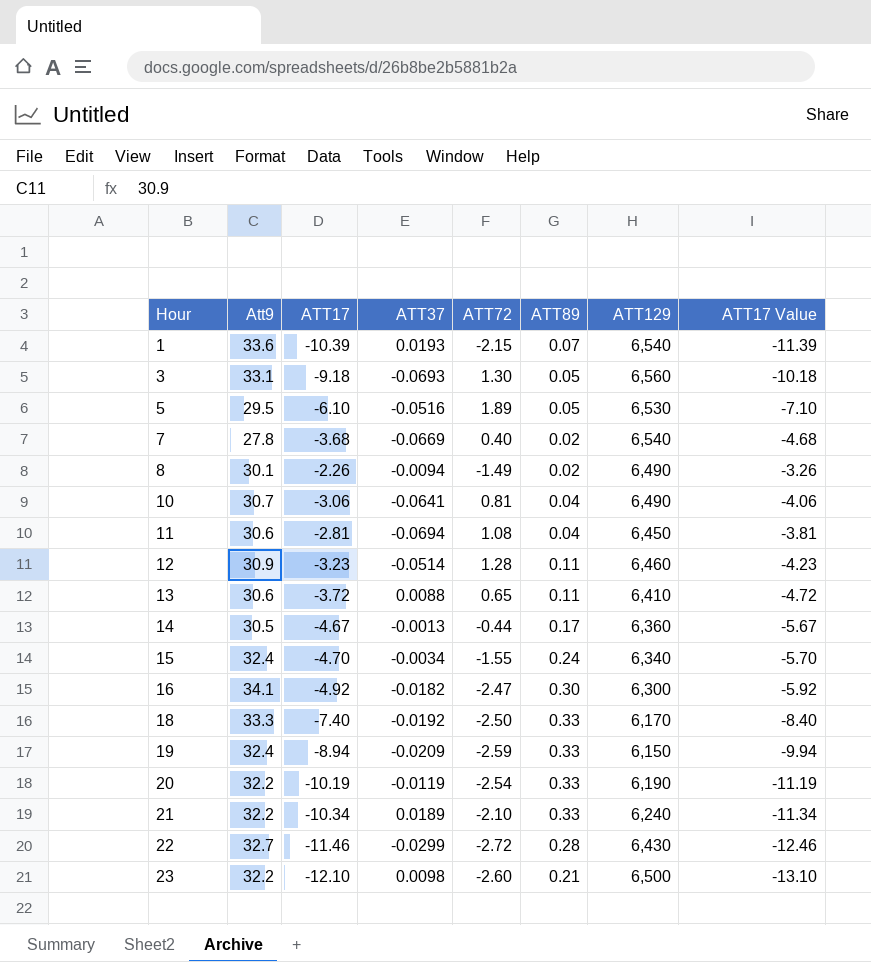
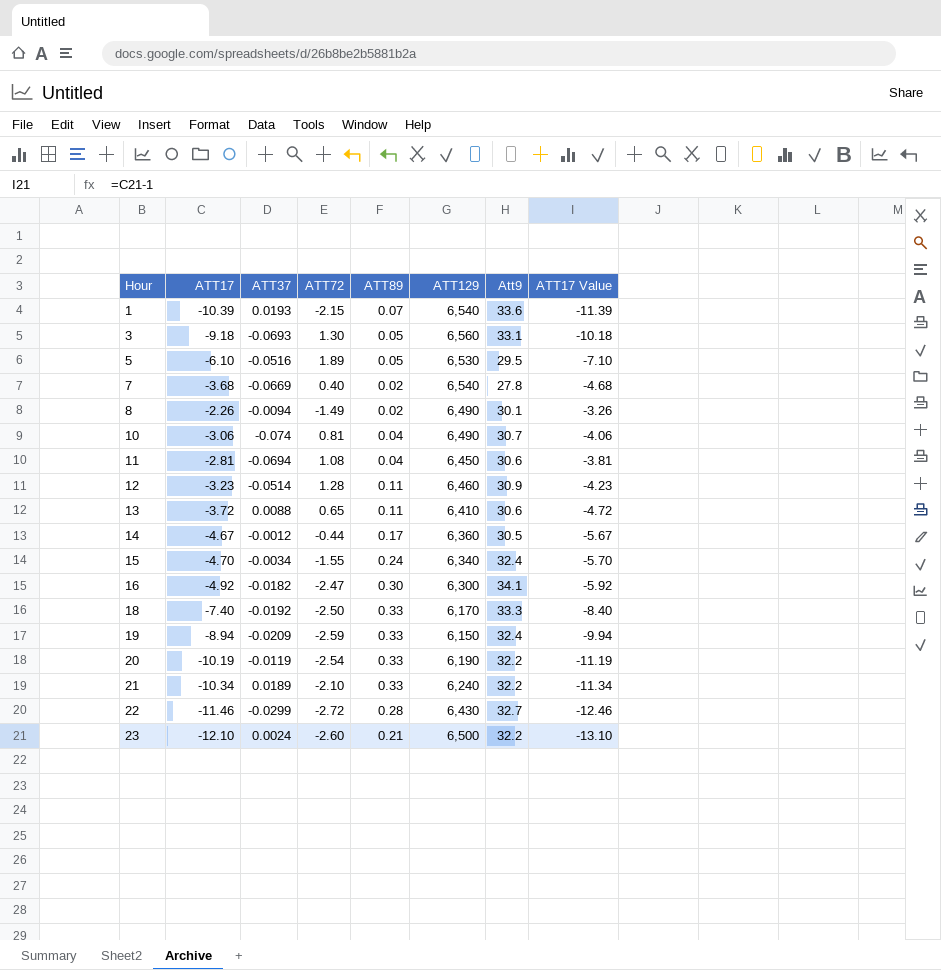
column Att9 | position: 2 -> 7
10 | ATT37: -0.0641 -> -0.074
14 | ATT37: -0.0013 -> -0.0012
23 | ATT37: 0.0098 -> 0.0024

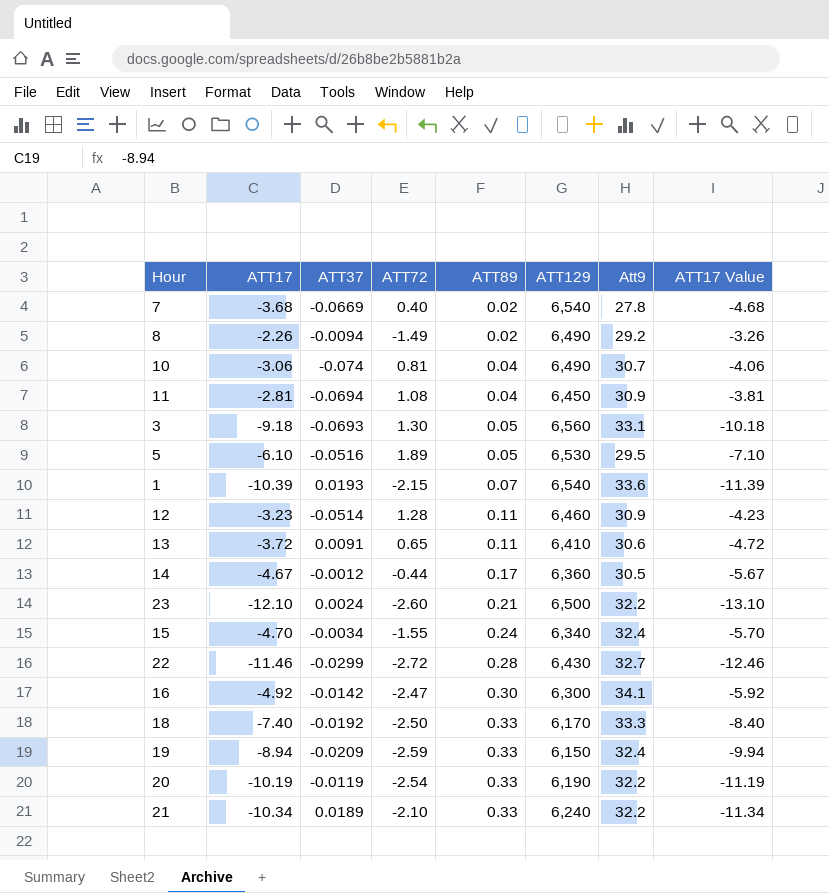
row order: Hour ascending -> ATT89 ascending
8 | Att9: 30.1 -> 29.2
11 | Att9: 30.6 -> 30.9
13 | ATT37: 0.0088 -> 0.0091
16 | ATT37: -0.0182 -> -0.0142

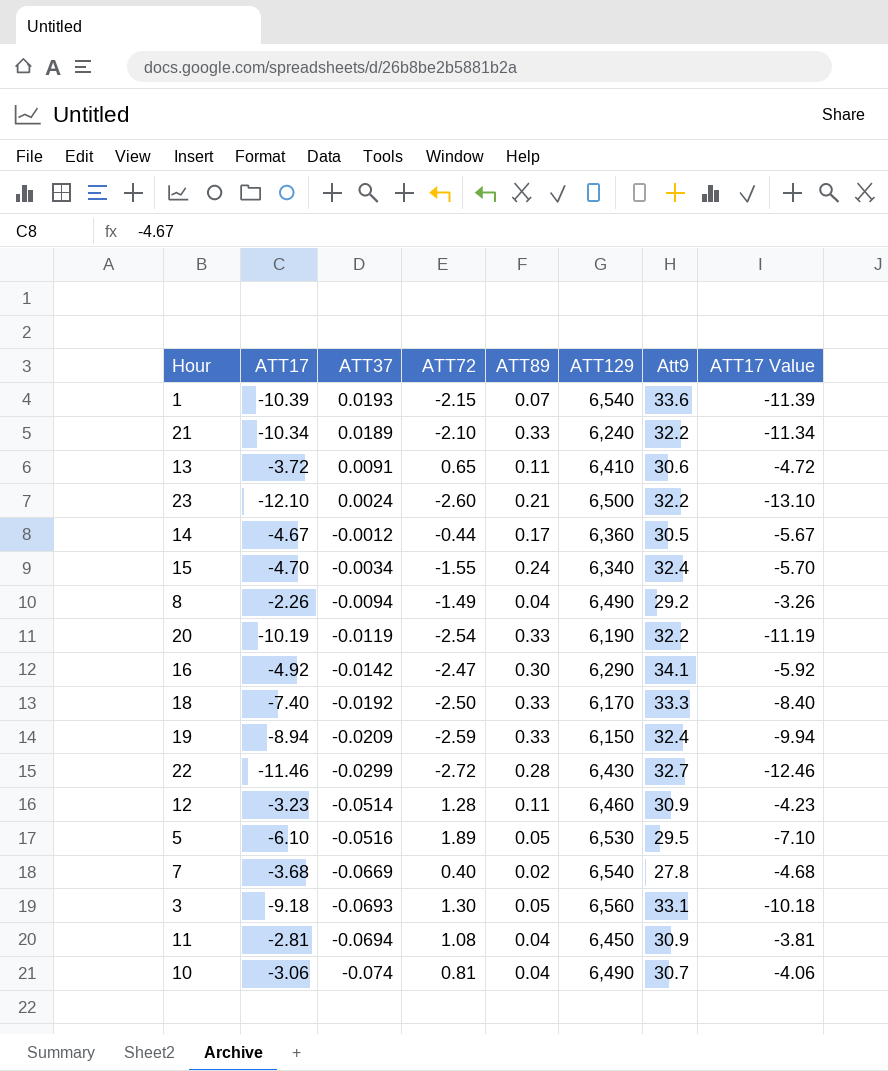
row order: ATT89 ascending -> ATT37 descending
8 | ATT89: 0.02 -> 0.04
16 | ATT129: 6,300 -> 6,290

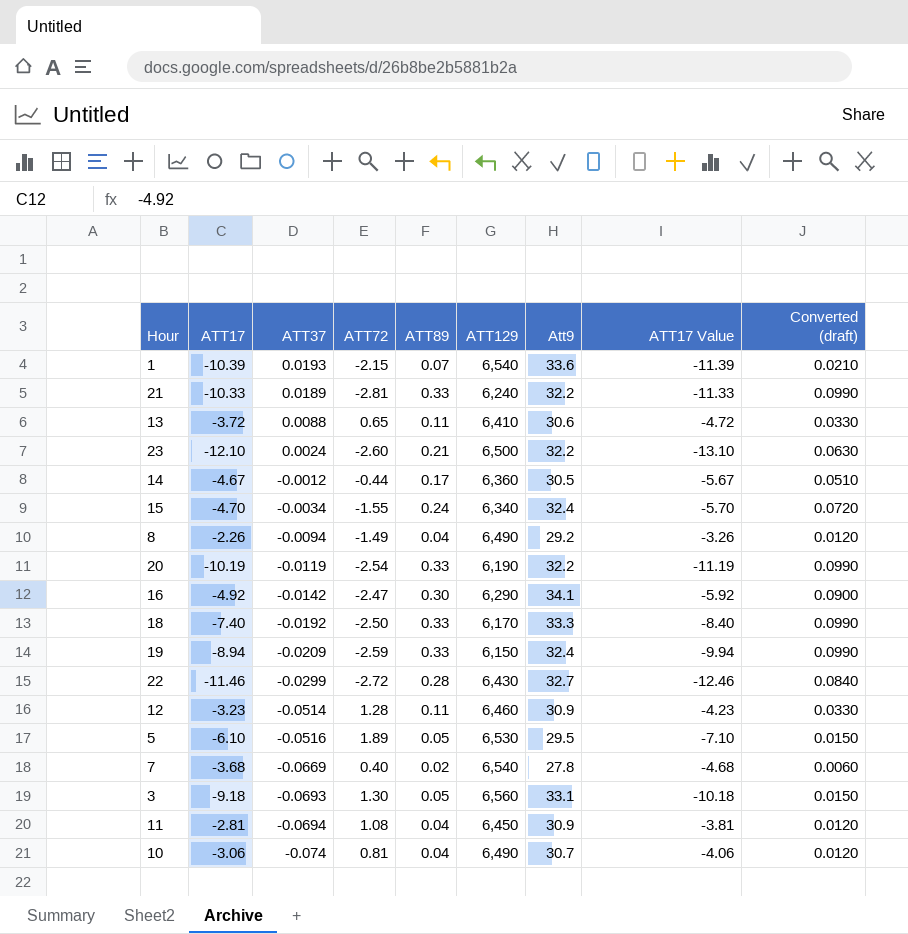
column Converted (draft) | formula: none -> [ATT89] * 0.3
21 | ATT17: -10.34 -> -10.33
21 | ATT72: -2.10 -> -2.81
21 | ATT17 Value: -11.34 -> -11.33
13 | ATT37: 0.0091 -> 0.0088

